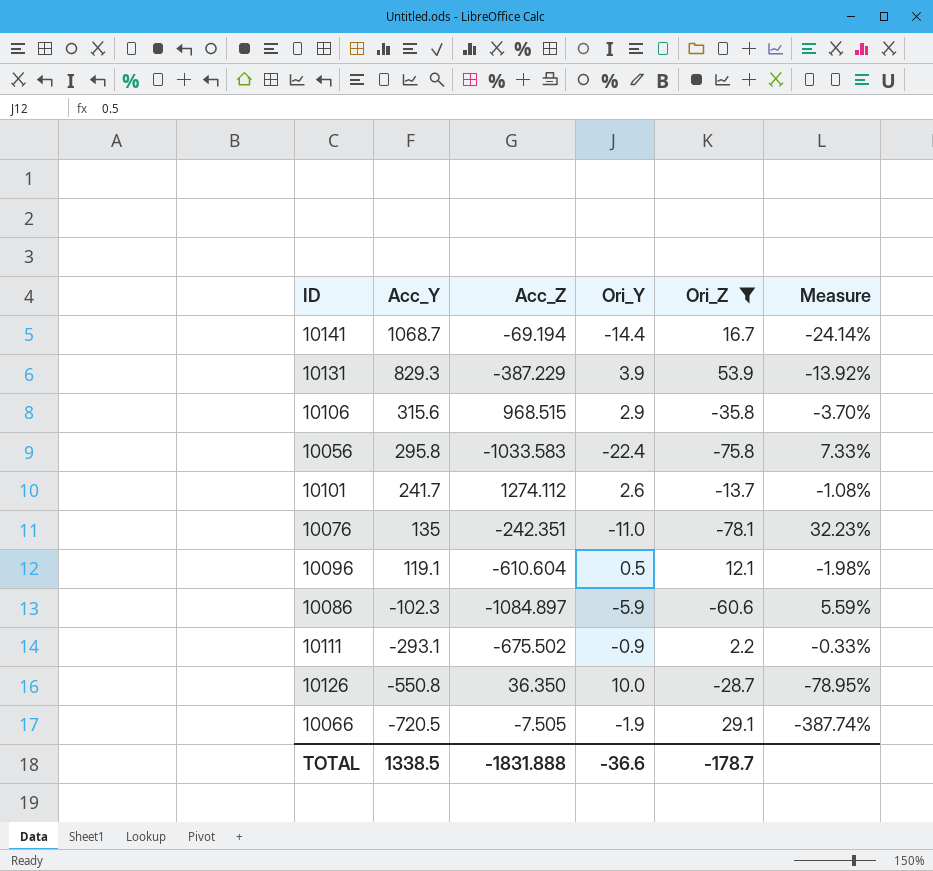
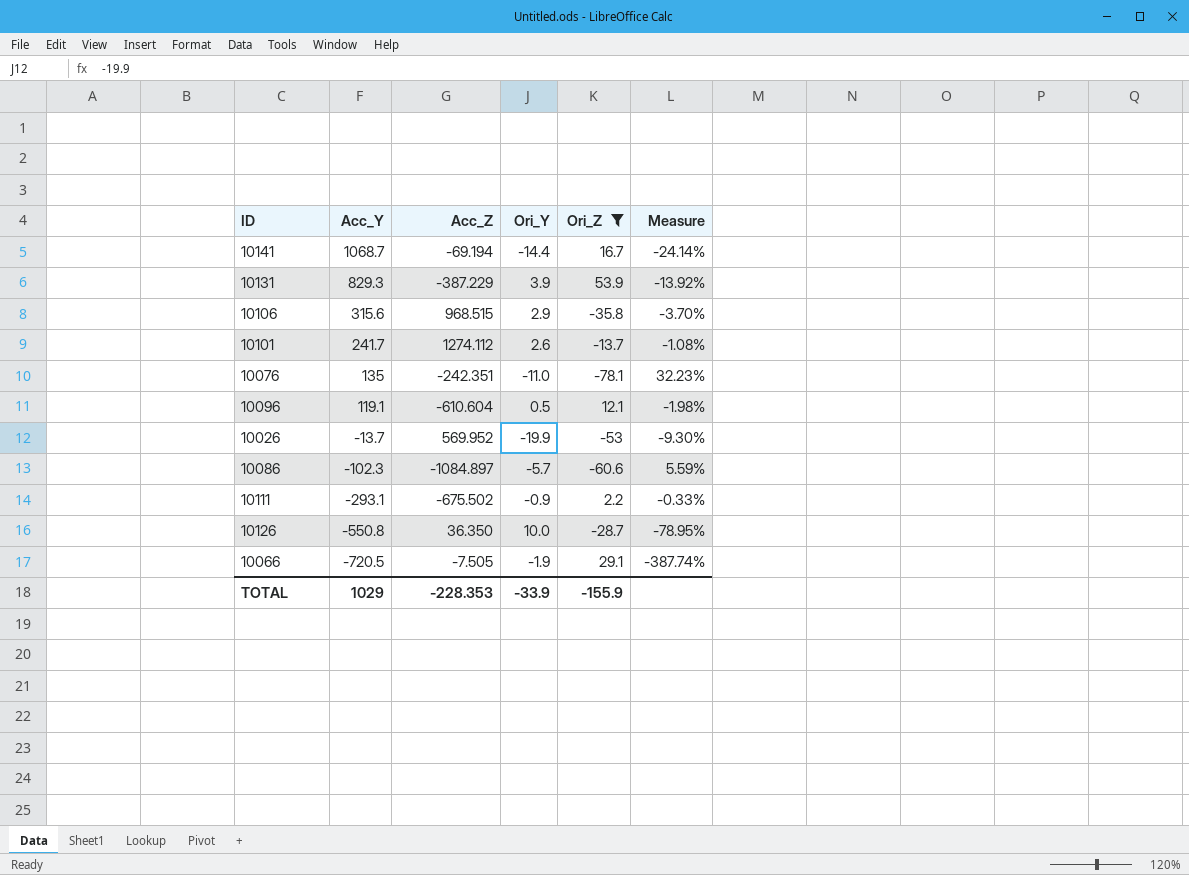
row 10056: 295.8 | -1033.583 | -22.4 | -75.8 | 7.33% -> none
row 10026: none -> -13.7 | 569.952 | -19.9 | -53 | -9.30%
10086 | Ori_Y: -5.9 -> -5.7
TOTAL | Acc_Y: 1338.5 -> 1029
TOTAL | Acc_Z: -1831.888 -> -228.353
TOTAL | Ori_Y: -36.6 -> -33.9
TOTAL | Ori_Z: -178.7 -> -155.9

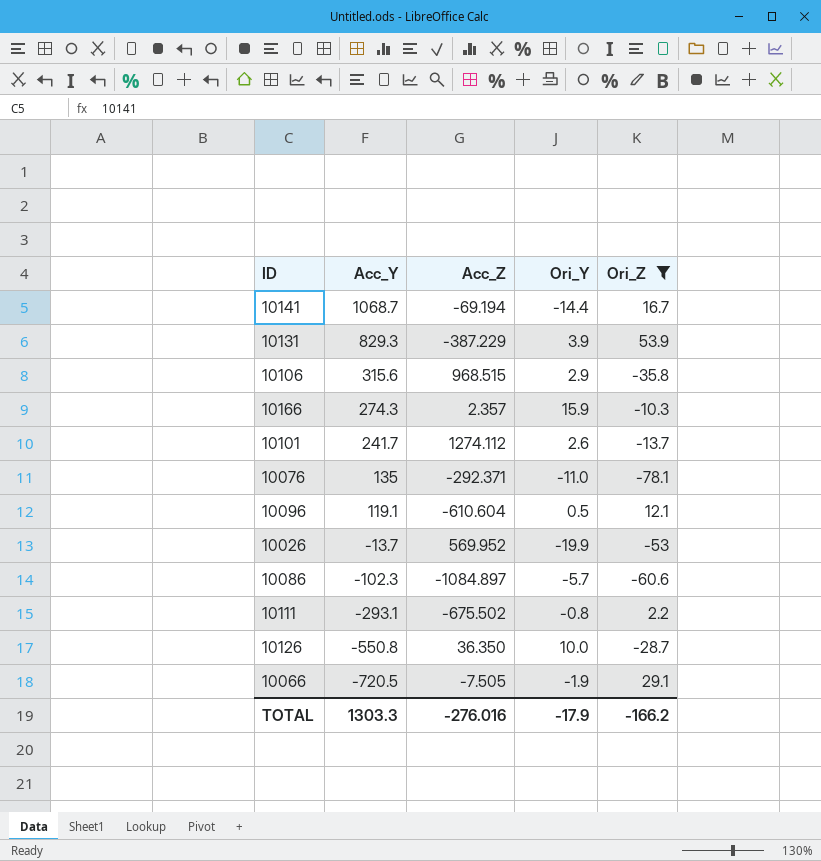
column Measure | formula: [Ori_Z] / [Acc_Z] -> none
row 10166: none -> 274.3 | 2.357 | 15.9 | -10.3
10076 | Acc_Z: -242.351 -> -292.371
10111 | Ori_Y: -0.9 -> -0.8
TOTAL | Acc_Y: 1029 -> 1303.3
TOTAL | Acc_Z: -228.353 -> -276.016
TOTAL | Ori_Y: -33.9 -> -17.9
TOTAL | Ori_Z: -155.9 -> -166.2

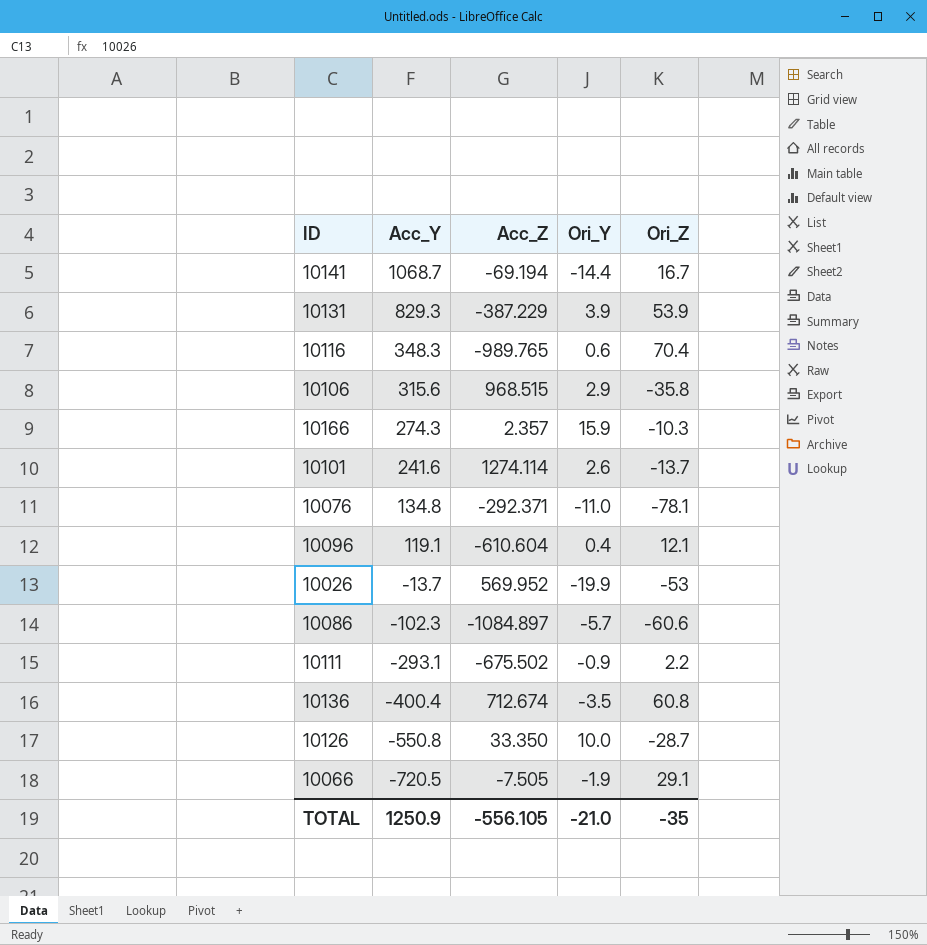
filter: Ori_Z <= 53.9 -> none
10101 | Acc_Y: 241.7 -> 241.6
10101 | Acc_Z: 1274.112 -> 1274.114
10076 | Acc_Y: 135 -> 134.8
10096 | Ori_Y: 0.5 -> 0.4
10111 | Ori_Y: -0.8 -> -0.9
10126 | Acc_Z: 36.350 -> 33.350
TOTAL | Acc_Y: 1303.3 -> 1250.9
TOTAL | Acc_Z: -276.016 -> -556.105
TOTAL | Ori_Y: -17.9 -> -21.0
TOTAL | Ori_Z: -166.2 -> -35

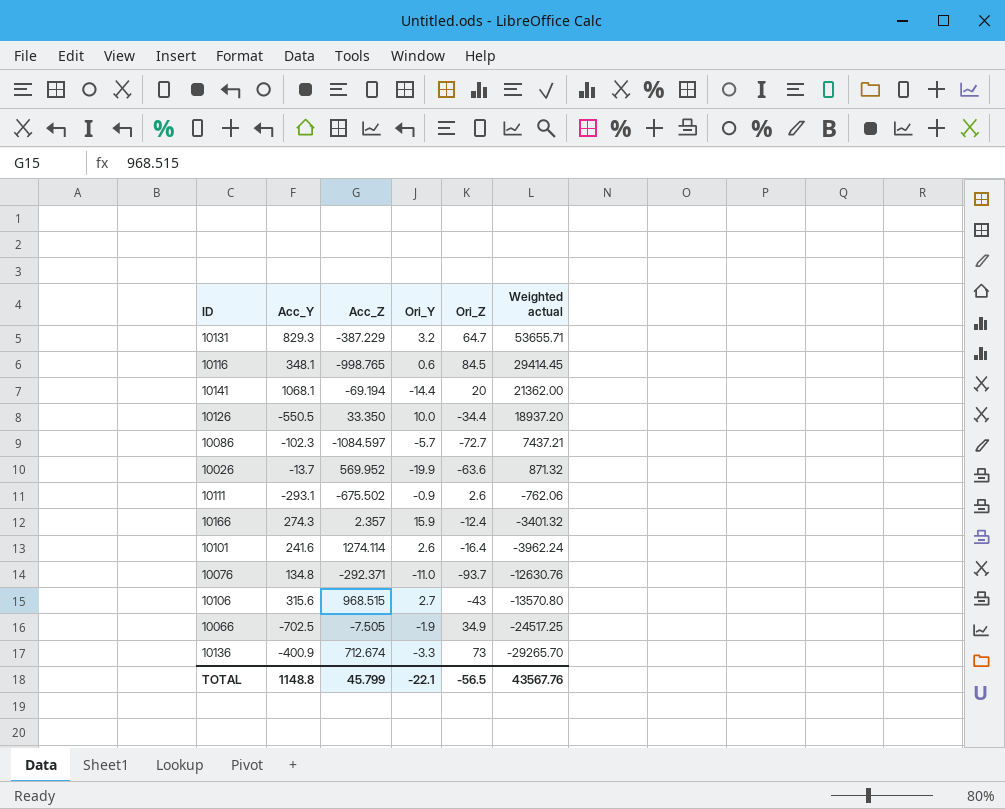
row order: Acc_Y descending -> Weighted actual descending
column Weighted actual | formula: none -> [Acc_Y] * [Ori_Z]
row 10096: 119.1 | -610.604 | 0.4 | 12.1 -> none
10131 | Ori_Y: 3.9 -> 3.2
10131 | Ori_Z: 53.9 -> 64.7
10116 | Acc_Y: 348.3 -> 348.1
10116 | Acc_Z: -989.765 -> -998.765
10116 | Ori_Z: 70.4 -> 84.5
10141 | Acc_Y: 1068.7 -> 1068.1
10141 | Ori_Z: 16.7 -> 20
10126 | Acc_Y: -550.8 -> -550.5
10126 | Ori_Z: -28.7 -> -34.4
10086 | Acc_Z: -1084.897 -> -1084.597
10086 | Ori_Z: -60.6 -> -72.7
10026 | Ori_Z: -53 -> -63.6
10111 | Ori_Z: 2.2 -> 2.6
10166 | Ori_Z: -10.3 -> -12.4
10101 | Ori_Z: -13.7 -> -16.4
10076 | Ori_Z: -78.1 -> -93.7
10106 | Ori_Y: 2.9 -> 2.7
10106 | Ori_Z: -35.8 -> -43
10066 | Acc_Y: -720.5 -> -702.5
10066 | Ori_Z: 29.1 -> 34.9
10136 | Acc_Y: -400.4 -> -400.9
10136 | Ori_Y: -3.5 -> -3.3
10136 | Ori_Z: 60.8 -> 73
TOTAL | Acc_Y: 1250.9 -> 1148.8
TOTAL | Acc_Z: -556.105 -> 45.799
TOTAL | Ori_Y: -21.0 -> -22.1
TOTAL | Ori_Z: -35 -> -56.5

